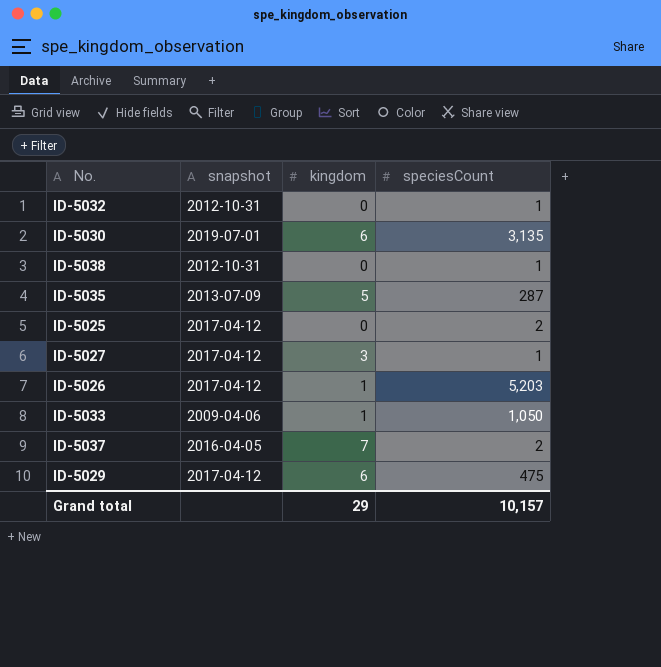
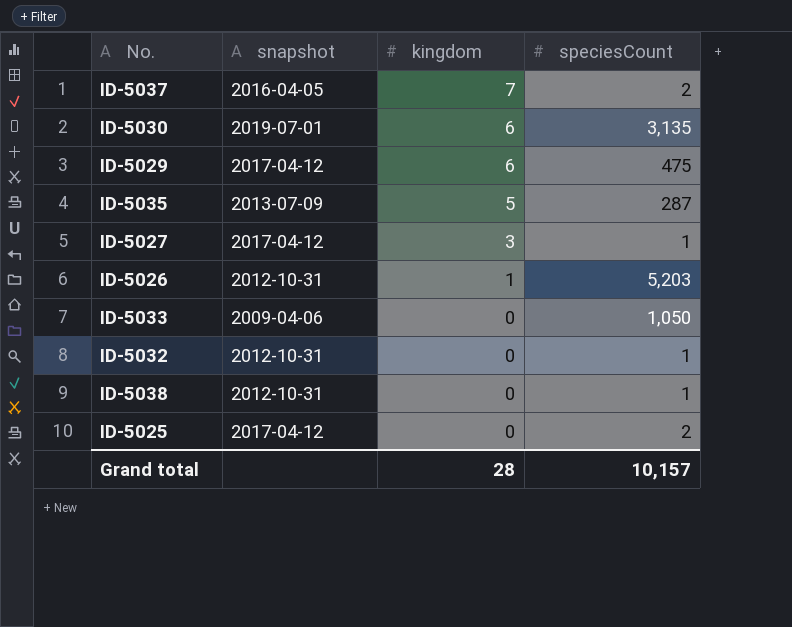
row order: none -> kingdom descending
ID-5026 | snapshot: 2017-04-12 -> 2012-10-31
ID-5033 | kingdom: 1 -> 0
Grand total | kingdom: 29 -> 28

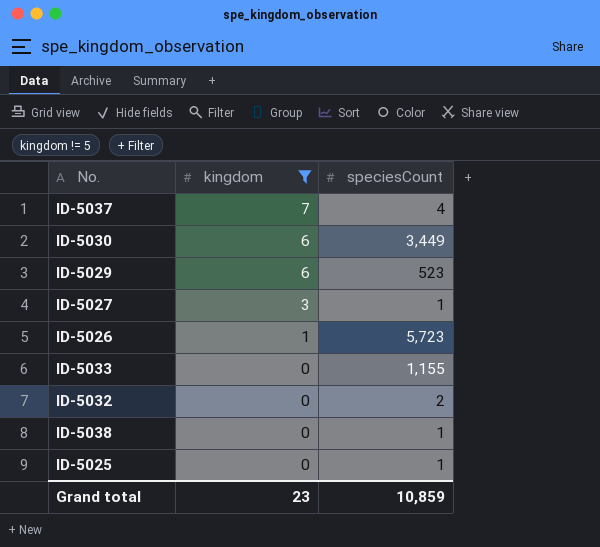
filter: none -> kingdom != 5
column snapshot | position: 2 -> none
ID-5037 | speciesCount: 2 -> 4
ID-5030 | speciesCount: 3,135 -> 3,449
ID-5029 | speciesCount: 475 -> 523
ID-5026 | speciesCount: 5,203 -> 5,723
ID-5033 | speciesCount: 1,050 -> 1,155
ID-5032 | speciesCount: 1 -> 2
ID-5025 | speciesCount: 2 -> 1
Grand total | kingdom: 28 -> 23
Grand total | speciesCount: 10,157 -> 10,859

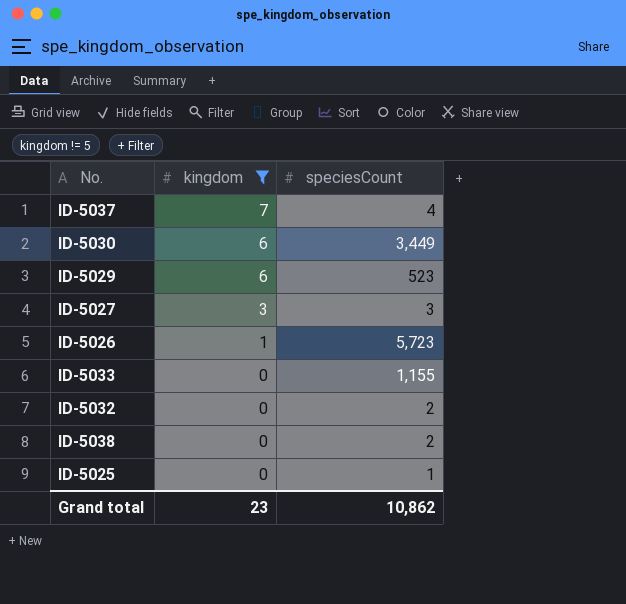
ID-5027 | speciesCount: 1 -> 3
ID-5038 | speciesCount: 1 -> 2
Grand total | speciesCount: 10,859 -> 10,862

